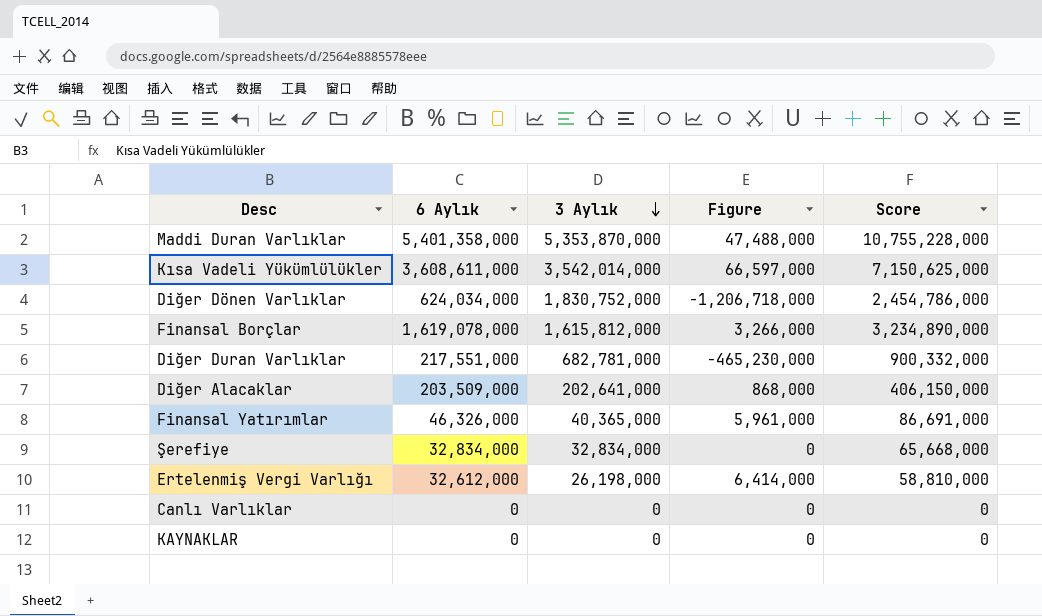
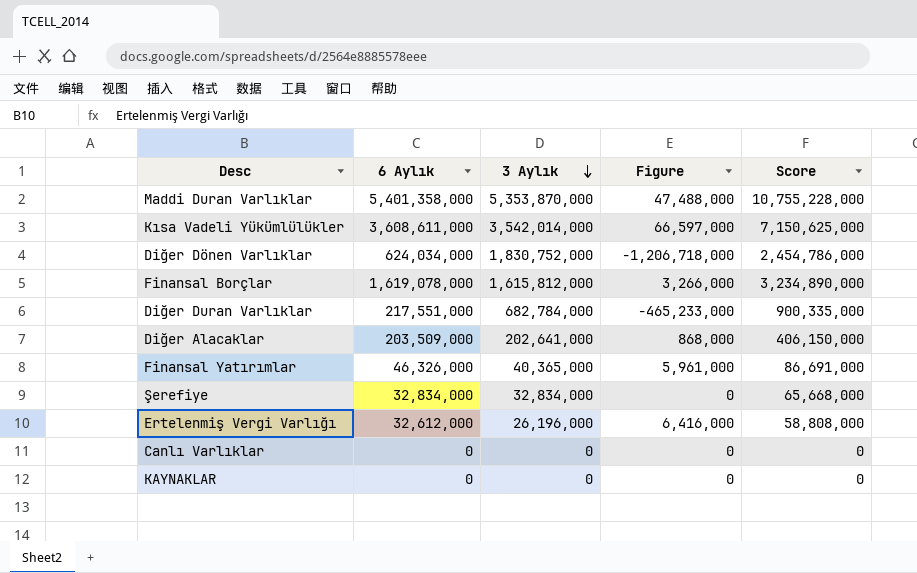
Diğer Duran Varlıklar | 3 Aylık: 682,781,000 -> 682,784,000
Diğer Duran Varlıklar | Figure: -465,230,000 -> -465,233,000
Diğer Duran Varlıklar | Score: 900,332,000 -> 900,335,000
Ertelenmiş Vergi Varlığı | 3 Aylık: 26,198,000 -> 26,196,000
Ertelenmiş Vergi Varlığı | Figure: 6,414,000 -> 6,416,000
Ertelenmiş Vergi Varlığı | Score: 58,810,000 -> 58,808,000

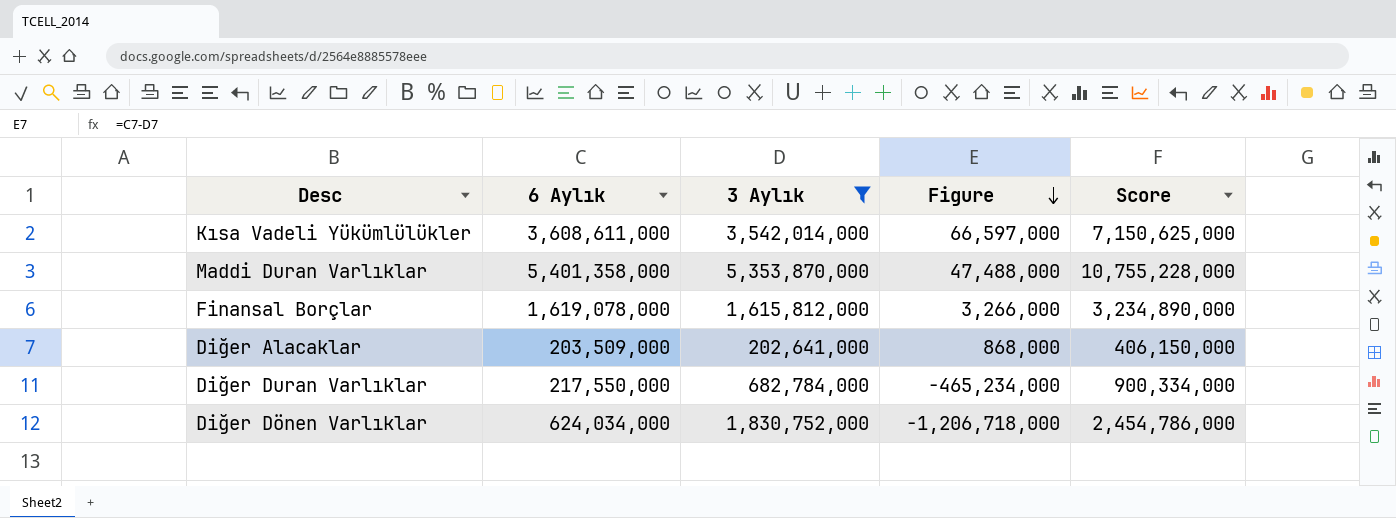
filter: none -> 3 Aylık >= 202,641,000
row order: 3 Aylık descending -> Figure descending
Diğer Duran Varlıklar | 6 Aylık: 217,551,000 -> 217,550,000
Diğer Duran Varlıklar | Figure: -465,233,000 -> -465,234,000
Diğer Duran Varlıklar | Score: 900,335,000 -> 900,334,000

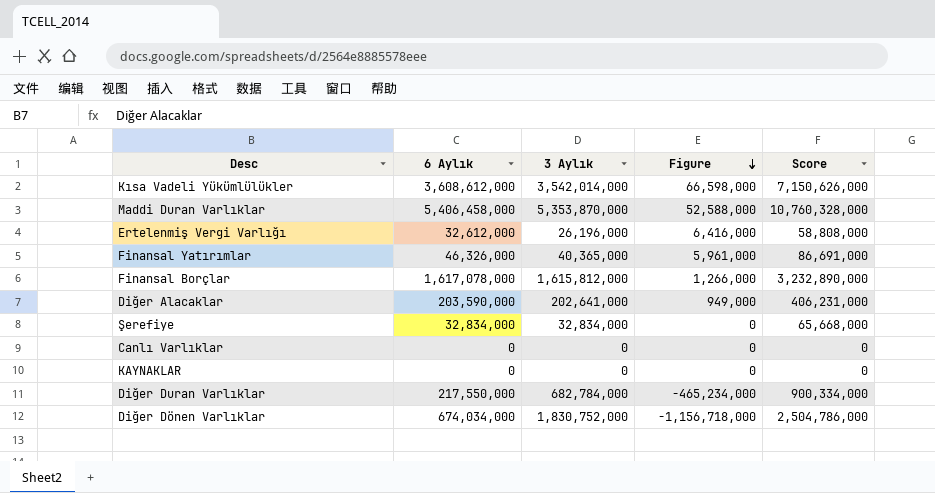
filter: 3 Aylık >= 202,641,000 -> none
Kısa Vadeli Yükümlülükler | 6 Aylık: 3,608,611,000 -> 3,608,612,000
Kısa Vadeli Yükümlülükler | Figure: 66,597,000 -> 66,598,000
Kısa Vadeli Yükümlülükler | Score: 7,150,625,000 -> 7,150,626,000
Maddi Duran Varlıklar | 6 Aylık: 5,401,358,000 -> 5,406,458,000
Maddi Duran Varlıklar | Figure: 47,488,000 -> 52,588,000
Maddi Duran Varlıklar | Score: 10,755,228,000 -> 10,760,328,000
Finansal Borçlar | 6 Aylık: 1,619,078,000 -> 1,617,078,000
Finansal Borçlar | Figure: 3,266,000 -> 1,266,000
Finansal Borçlar | Score: 3,234,890,000 -> 3,232,890,000
Diğer Alacaklar | 6 Aylık: 203,509,000 -> 203,590,000
Diğer Alacaklar | Figure: 868,000 -> 949,000
Diğer Alacaklar | Score: 406,150,000 -> 406,231,000
Diğer Dönen Varlıklar | 6 Aylık: 624,034,000 -> 674,034,000
Diğer Dönen Varlıklar | Figure: -1,206,718,000 -> -1,156,718,000
Diğer Dönen Varlıklar | Score: 2,454,786,000 -> 2,504,786,000

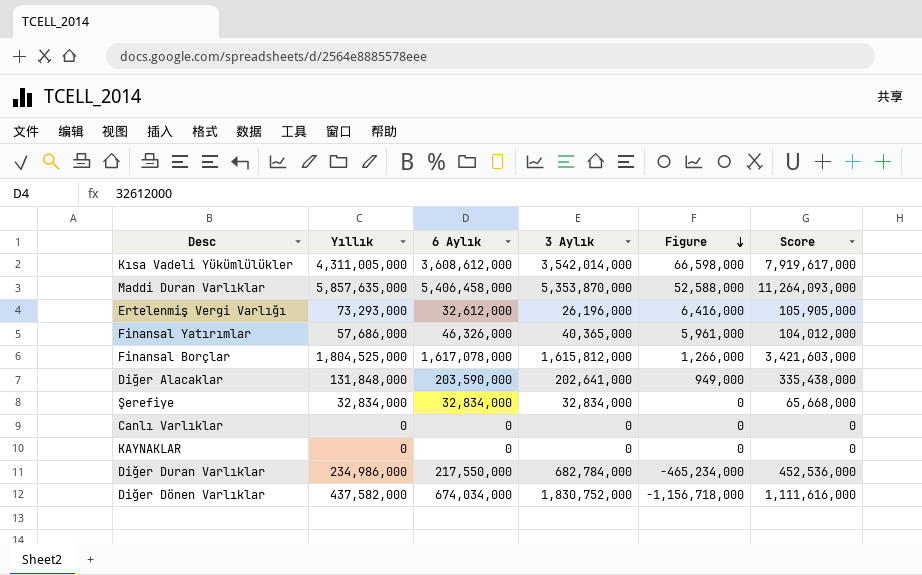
column Yıllık | position: none -> 2
column Score | formula: [6 Aylık] + [3 Aylık] -> [Yıllık] + [6 Aylık]

